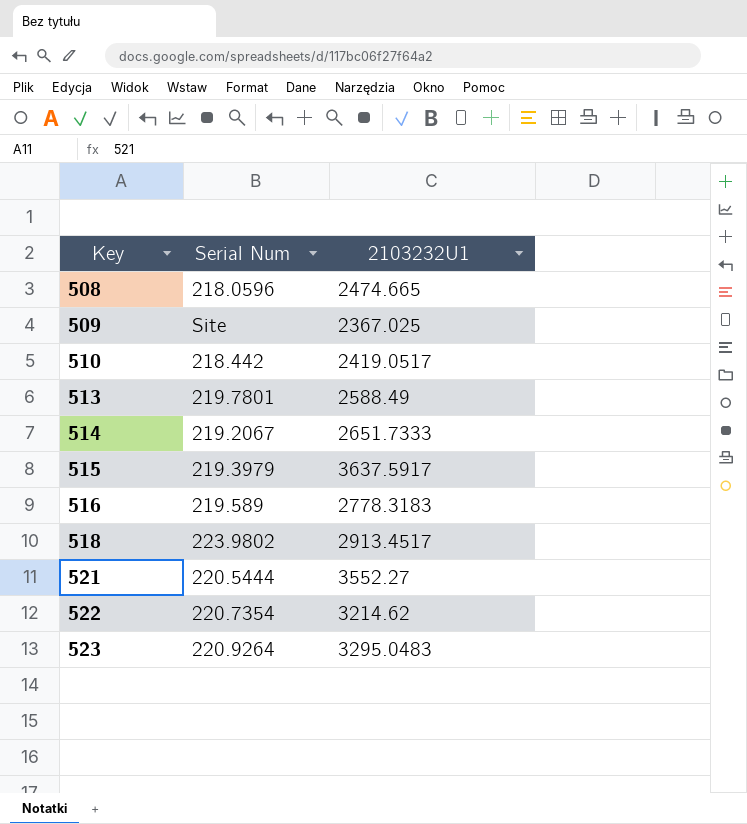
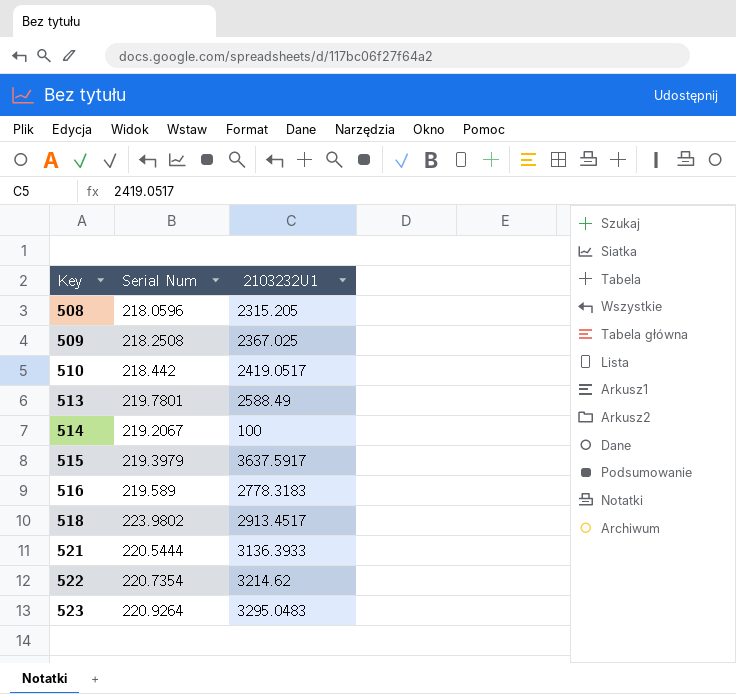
508 | 2103232U1: 2474.665 -> 2315.205
509 | Serial Num: Site -> 218.2508
514 | 2103232U1: 2651.7333 -> 100
521 | 2103232U1: 3552.27 -> 3136.3933

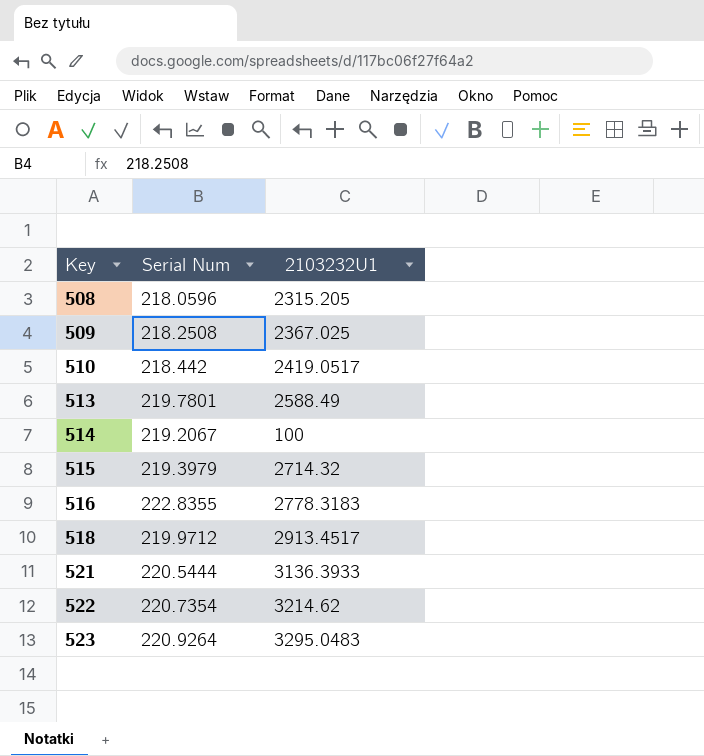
515 | 2103232U1: 3637.5917 -> 2714.32
516 | Serial Num: 219.589 -> 222.8355
518 | Serial Num: 223.9802 -> 219.9712

